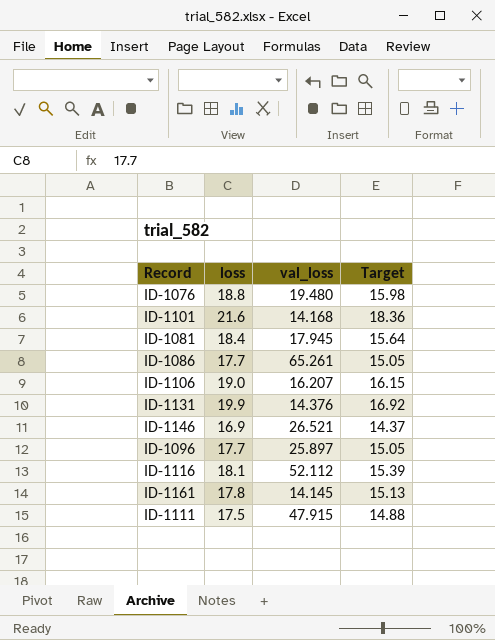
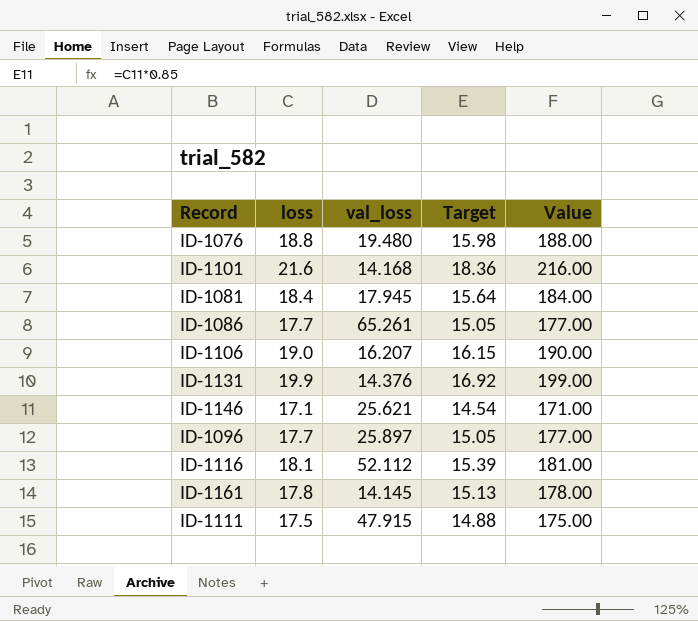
column Value | formula: none -> [loss] * 10
ID-1146 | loss: 16.9 -> 17.1
ID-1146 | val_loss: 26.521 -> 25.621
ID-1146 | Target: 14.37 -> 14.54

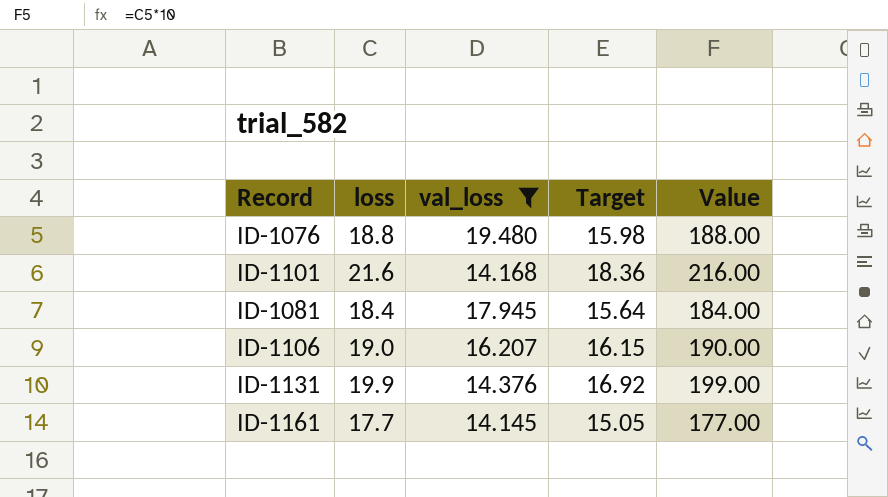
filter: none -> val_loss <= 19.480
ID-1161 | loss: 17.8 -> 17.7
ID-1161 | Target: 15.13 -> 15.05
ID-1161 | Value: 178.00 -> 177.00

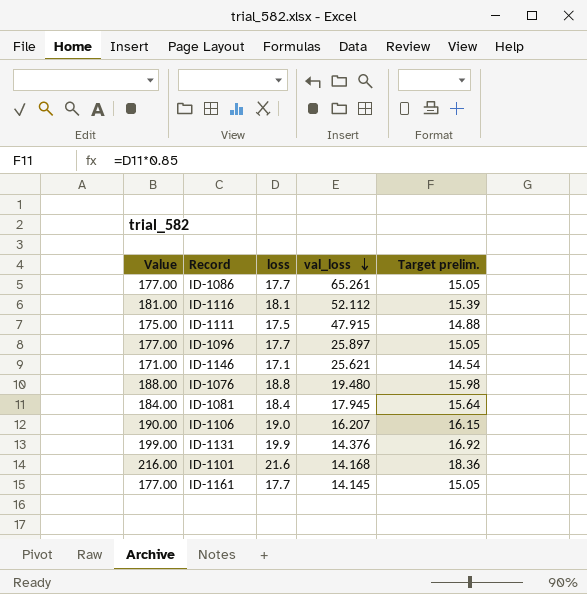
filter: val_loss <= 19.480 -> none
row order: none -> val_loss descending
column Value | position: 5 -> 1
column name: Target -> Target prelim.

